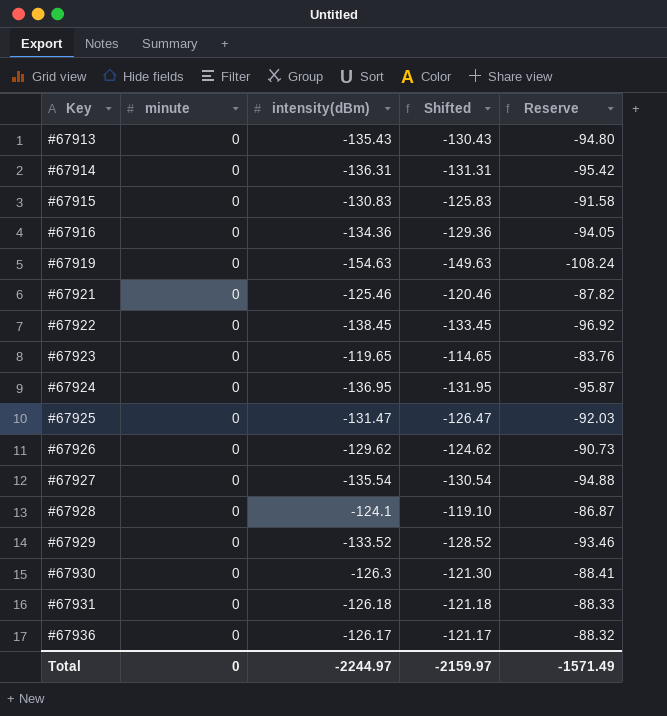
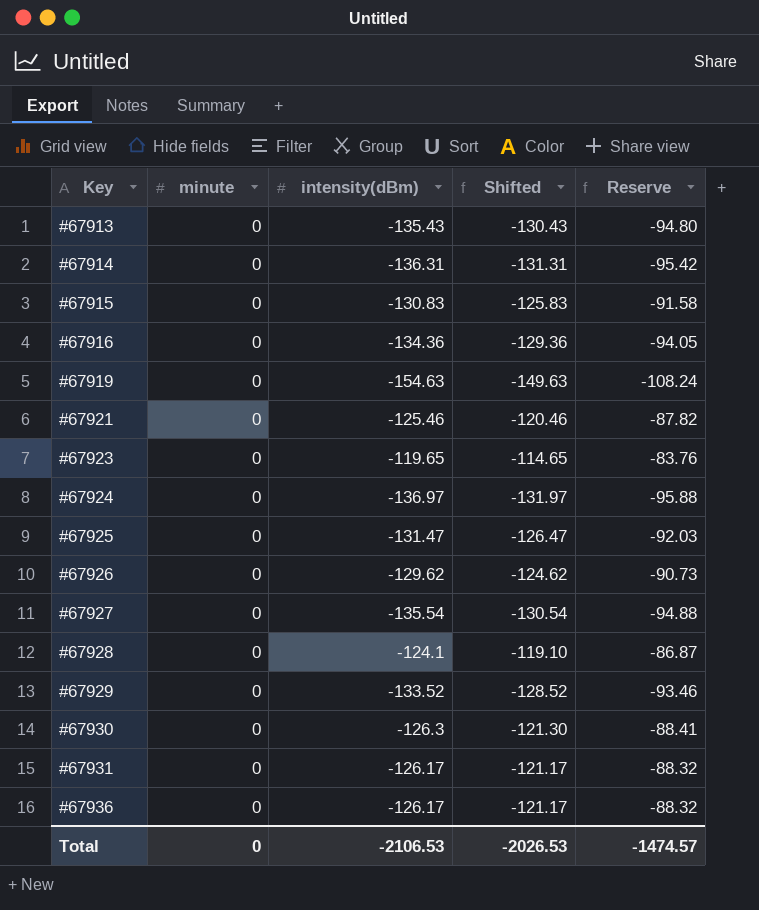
row #67922: 0 | -138.45 | -133.45 | -96.92 -> none
#67924 | intensity(dBm): -136.95 -> -136.97
#67924 | Shifted: -131.95 -> -131.97
#67924 | Reserve: -95.87 -> -95.88
#67931 | intensity(dBm): -126.18 -> -126.17
#67931 | Shifted: -121.18 -> -121.17
#67931 | Reserve: -88.33 -> -88.32
Total | intensity(dBm): -2244.97 -> -2106.53
Total | Shifted: -2159.97 -> -2026.53
Total | Reserve: -1571.49 -> -1474.57

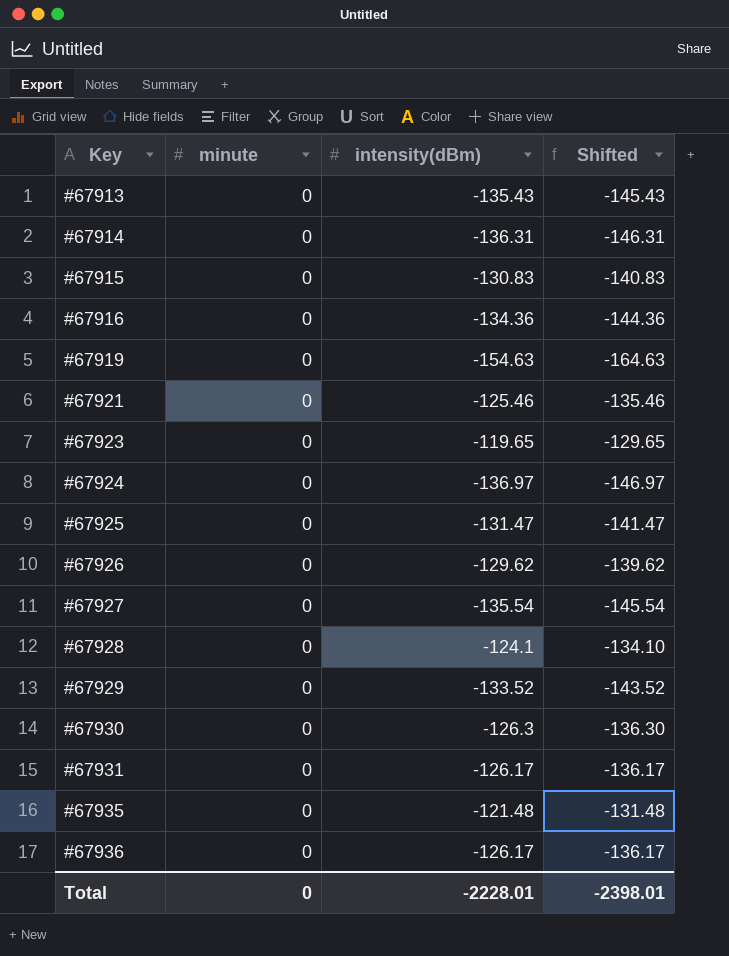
column Reserve | formula: [intensity(dBm)] * 0.7 -> none
column Shifted | formula: [intensity(dBm)] + 5 -> [intensity(dBm)] - 10
row #67935: none -> 0 | -121.48 | -131.48
Total | intensity(dBm): -2106.53 -> -2228.01
Total | Shifted: -2026.53 -> -2398.01

